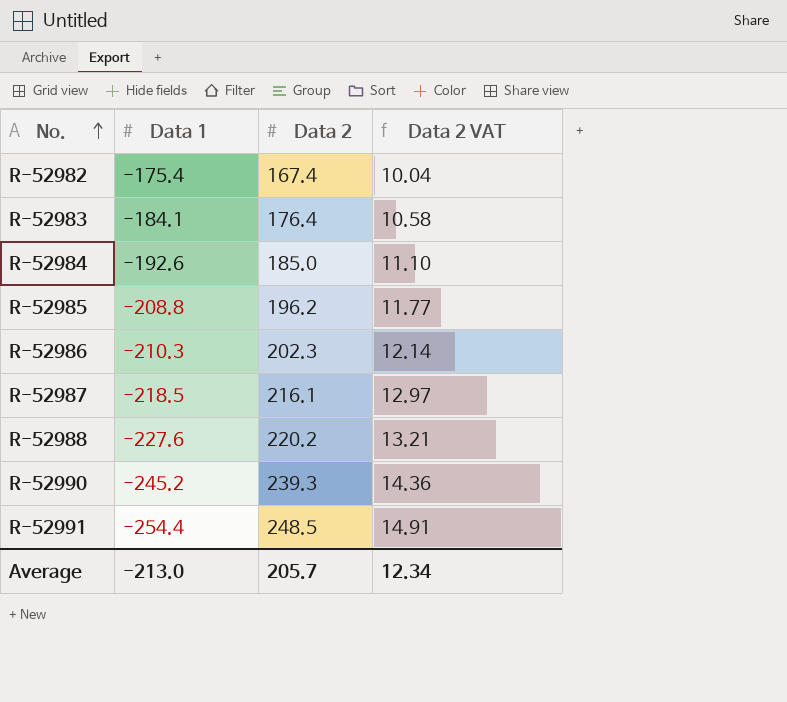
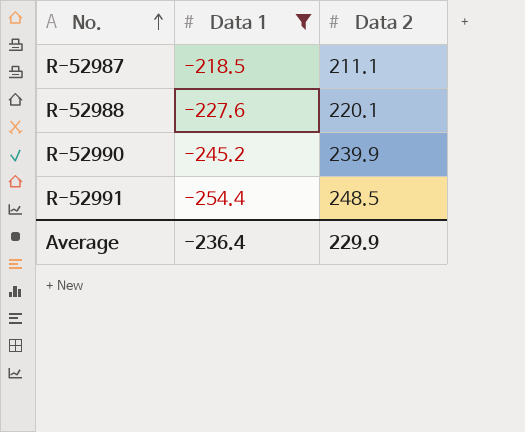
filter: none -> Data 1 <= -218.5
column Data 2 VAT | formula: [Data 2] * 0.06 -> none
R-52987 | Data 2: 216.1 -> 211.1
R-52988 | Data 2: 220.2 -> 220.1
R-52990 | Data 2: 239.3 -> 239.9
Average | Data 1: -213.0 -> -236.4
Average | Data 2: 205.7 -> 229.9

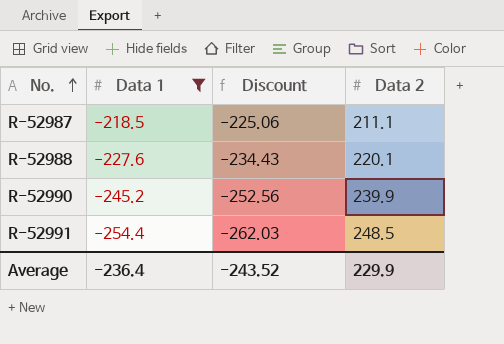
column Discount | formula: none -> [Data 1] * 1.03

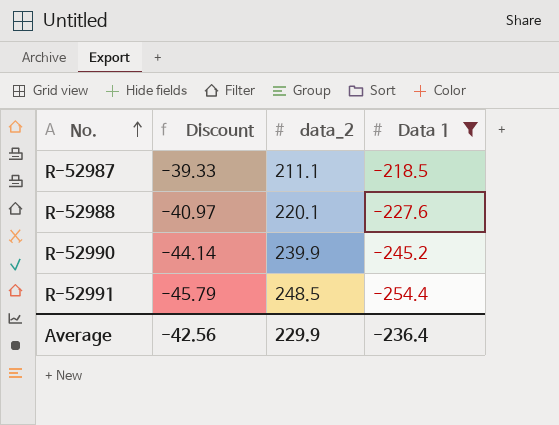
column Discount | formula: [Data 1] * 1.03 -> [Data 1] * 0.18
column name: Data 2 -> data_2
column Data 1 | position: 2 -> 4
Average | Discount: -243.52 -> -42.56

